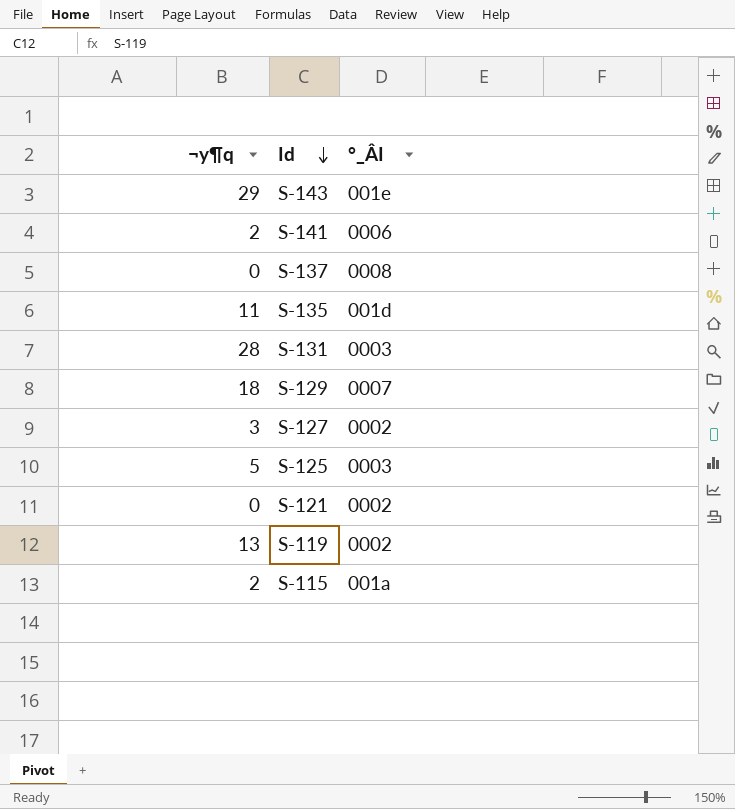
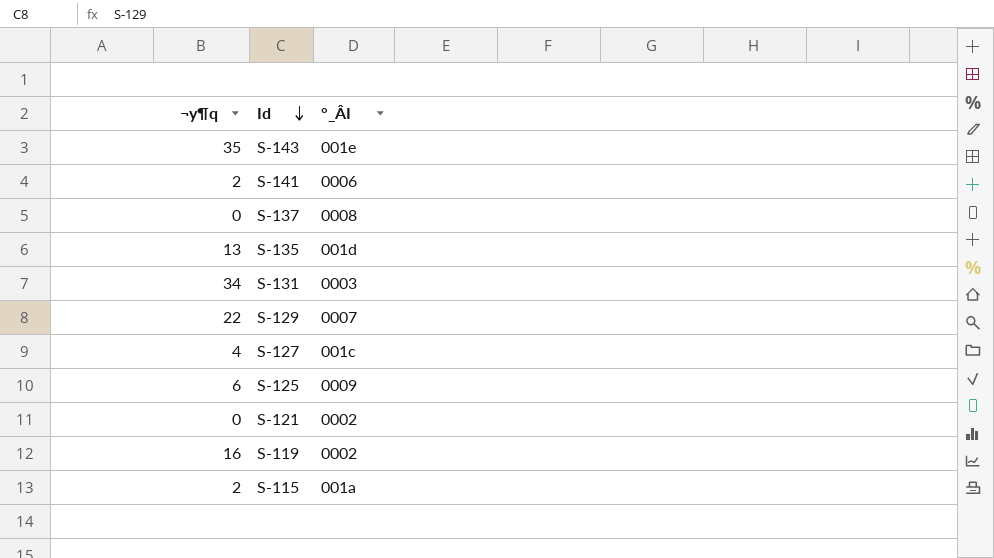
S-143 | ¬y¶q: 29 -> 35
S-135 | ¬y¶q: 11 -> 13
S-131 | ¬y¶q: 28 -> 34
S-129 | ¬y¶q: 18 -> 22
S-127 | ¬y¶q: 3 -> 4
S-127 | °_ÂI: 0002 -> 001c
S-125 | ¬y¶q: 5 -> 6
S-125 | °_ÂI: 0003 -> 0009
S-119 | ¬y¶q: 13 -> 16

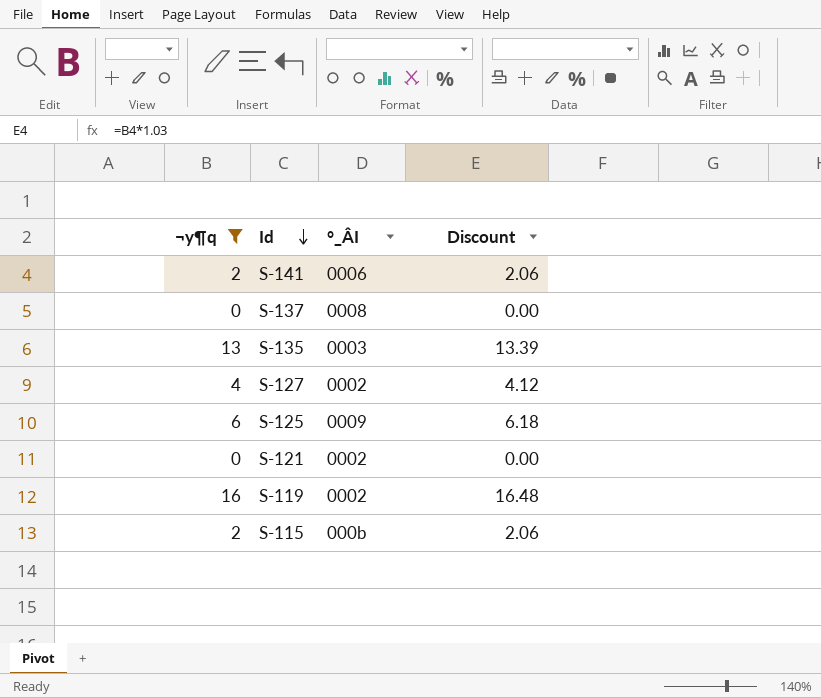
filter: none -> ¬y¶q <= 16
column Discount | formula: none -> [¬y¶q] * 1.03
S-135 | °_ÂI: 001d -> 0003
S-127 | °_ÂI: 001c -> 0002
S-115 | °_ÂI: 001a -> 000b

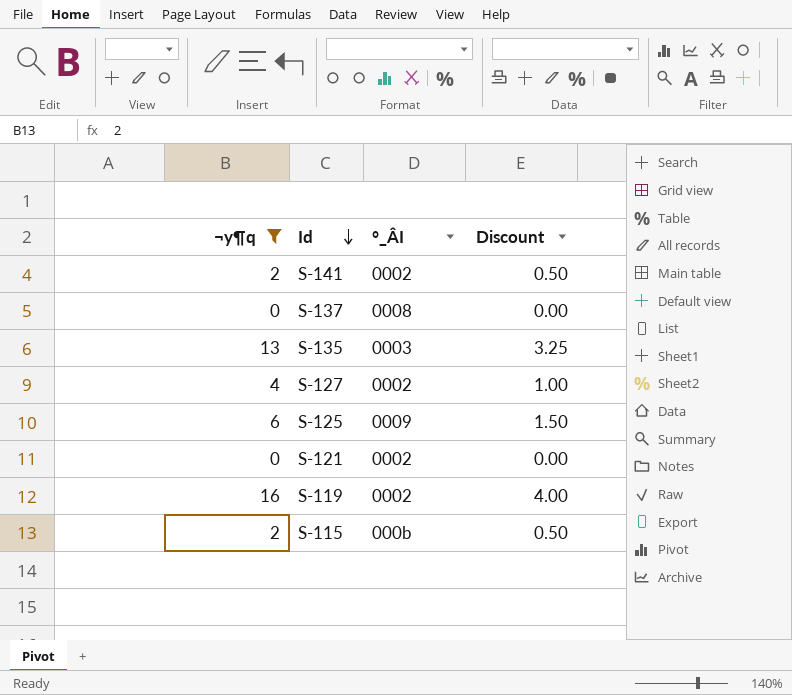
column Discount | formula: [¬y¶q] * 1.03 -> [¬y¶q] * 0.25
S-141 | °_ÂI: 0006 -> 0002

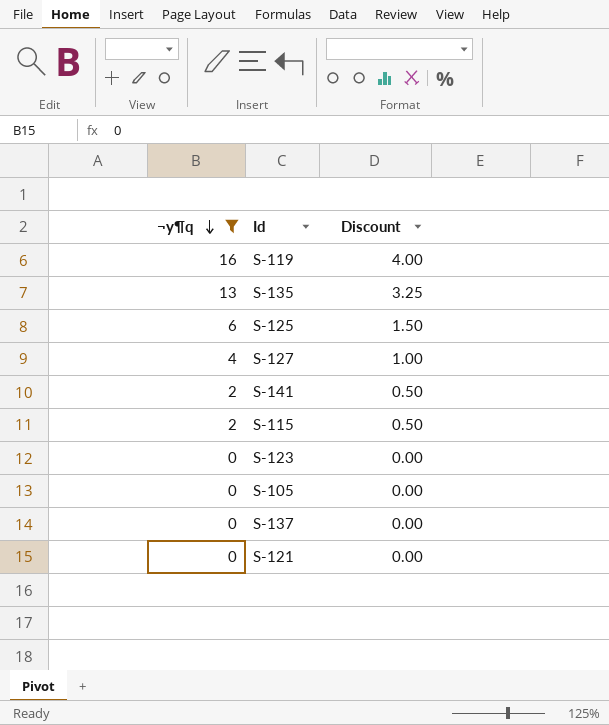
row order: Id descending -> ¬y¶q descending
column °_ÂI | position: 3 -> none
row S-123: none -> 0 | 0.00
row S-105: none -> 0 | 0.00

